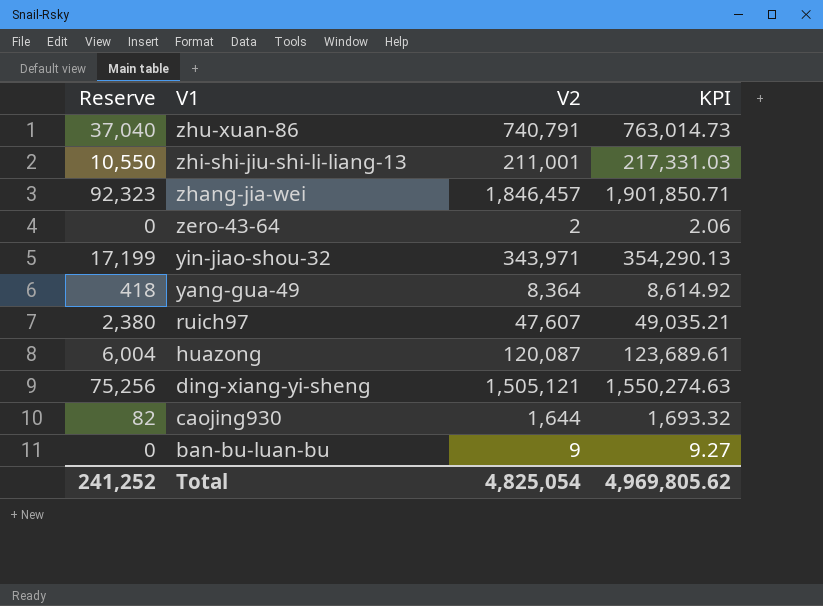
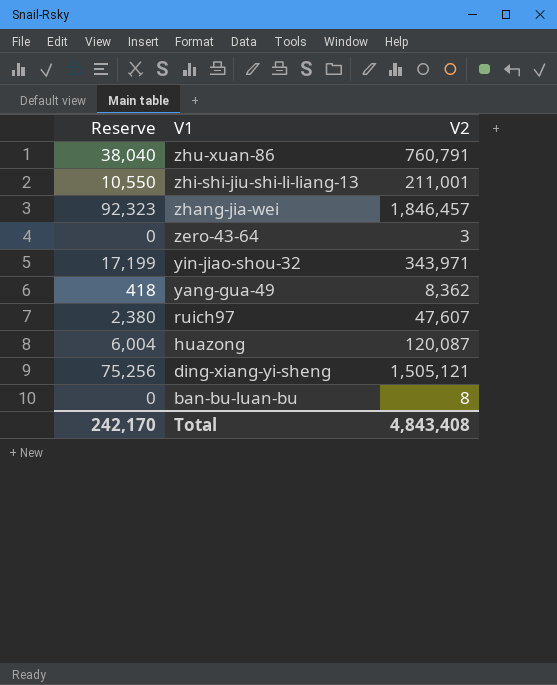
column KPI | formula: [V2] * 1.03 -> none
row caojing930: 82 | 1,644 | 1,693.32 -> none
zhu-xuan-86 | Reserve: 37,040 -> 38,040
zhu-xuan-86 | V2: 740,791 -> 760,791
zero-43-64 | V2: 2 -> 3
yang-gua-49 | V2: 8,364 -> 8,362
ban-bu-luan-bu | V2: 9 -> 8
Total | Reserve: 241,252 -> 242,170
Total | V2: 4,825,054 -> 4,843,408

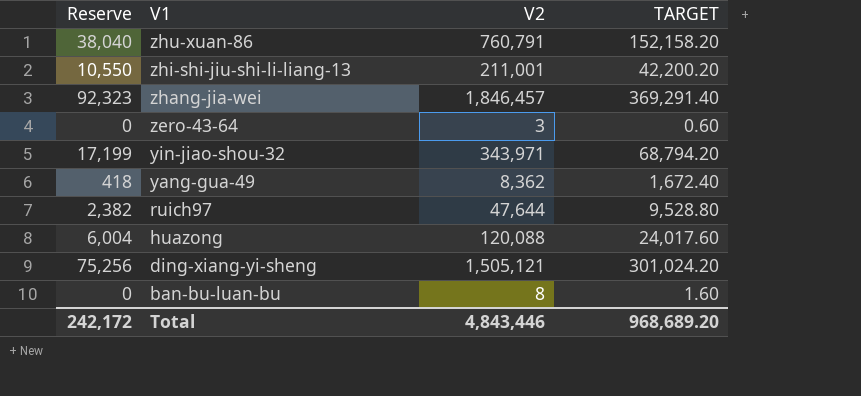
column TARGET | formula: none -> [V2] * 0.2
ruich97 | Reserve: 2,380 -> 2,382
ruich97 | V2: 47,607 -> 47,644
huazong | V2: 120,087 -> 120,088
Total | Reserve: 242,170 -> 242,172
Total | V2: 4,843,408 -> 4,843,446

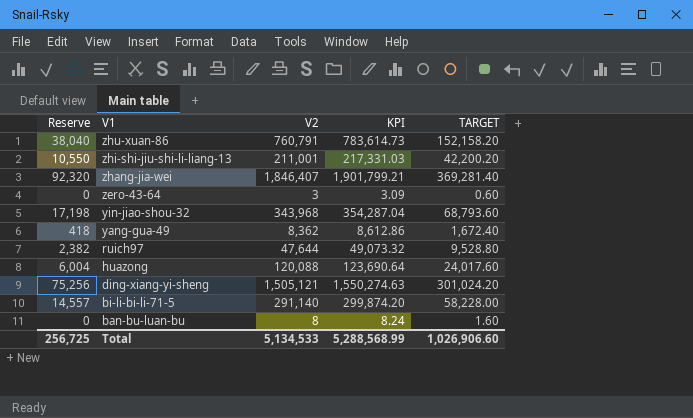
column KPI | formula: none -> [V2] * 1.03
zhang-jia-wei | Reserve: 92,323 -> 92,320
zhang-jia-wei | V2: 1,846,457 -> 1,846,407
zhang-jia-wei | TARGET: 369,291.40 -> 369,281.40
yin-jiao-shou-32 | Reserve: 17,199 -> 17,198
yin-jiao-shou-32 | V2: 343,971 -> 343,968
yin-jiao-shou-32 | TARGET: 68,794.20 -> 68,793.60
row bi-li-bi-li-71-5: none -> 14,557 | 291,140 | 299,874.20 | 58,228.00
Total | Reserve: 242,172 -> 256,725
Total | V2: 4,843,446 -> 5,134,533
Total | TARGET: 968,689.20 -> 1,026,906.60

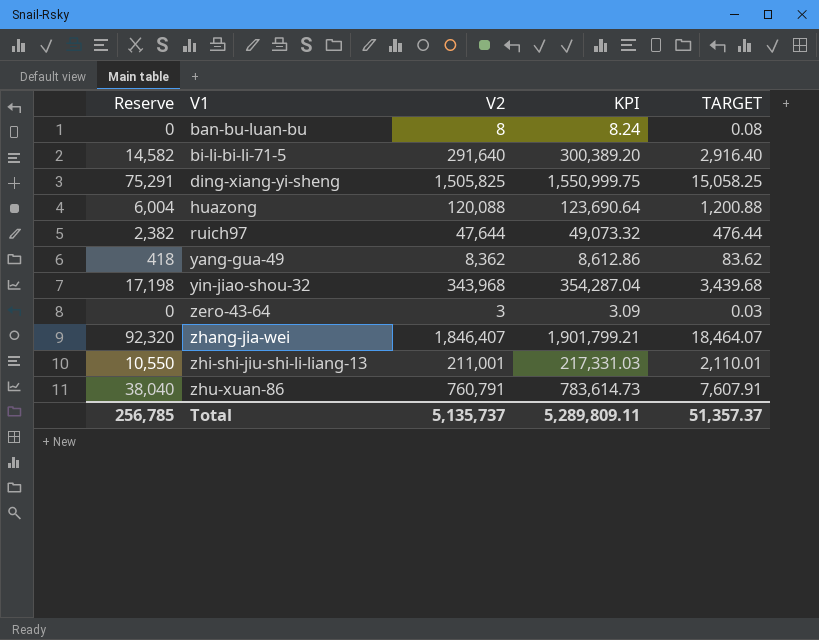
row order: V1 descending -> V1 ascending
column TARGET | formula: [V2] * 0.2 -> [V2] * 0.01
bi-li-bi-li-71-5 | Reserve: 14,557 -> 14,582
bi-li-bi-li-71-5 | V2: 291,140 -> 291,640
bi-li-bi-li-71-5 | KPI: 299,874.20 -> 300,389.20
ding-xiang-yi-sheng | Reserve: 75,256 -> 75,291
ding-xiang-yi-sheng | V2: 1,505,121 -> 1,505,825
ding-xiang-yi-sheng | KPI: 1,550,274.63 -> 1,550,999.75
Total | Reserve: 256,725 -> 256,785
Total | V2: 5,134,533 -> 5,135,737
Total | KPI: 5,288,568.99 -> 5,289,809.11
Total | TARGET: 1,026,906.60 -> 51,357.37

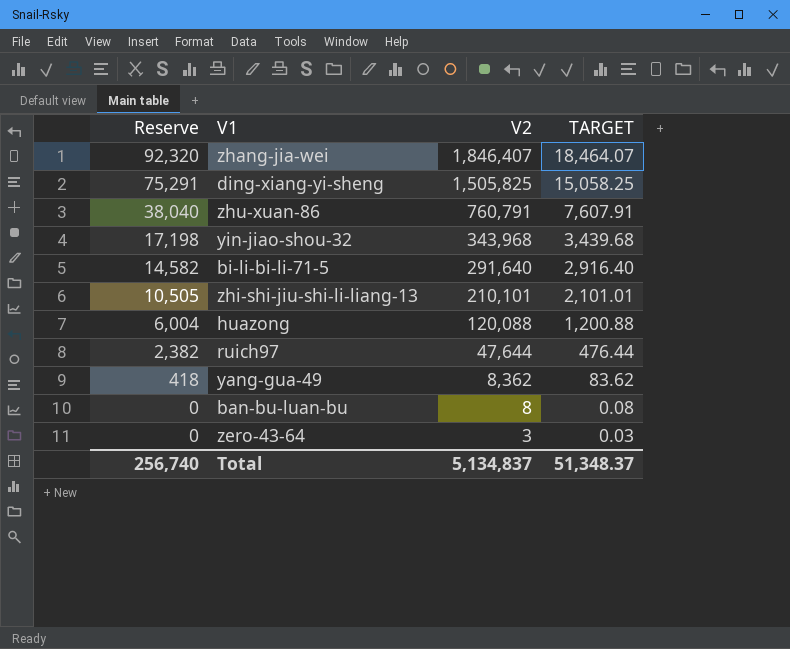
row order: V1 ascending -> Reserve descending
column KPI | formula: [V2] * 1.03 -> none
zhi-shi-jiu-shi-li-liang-13 | Reserve: 10,550 -> 10,505
zhi-shi-jiu-shi-li-liang-13 | V2: 211,001 -> 210,101
zhi-shi-jiu-shi-li-liang-13 | TARGET: 2,110.01 -> 2,101.01
Total | Reserve: 256,785 -> 256,740
Total | V2: 5,135,737 -> 5,134,837
Total | TARGET: 51,357.37 -> 51,348.37

